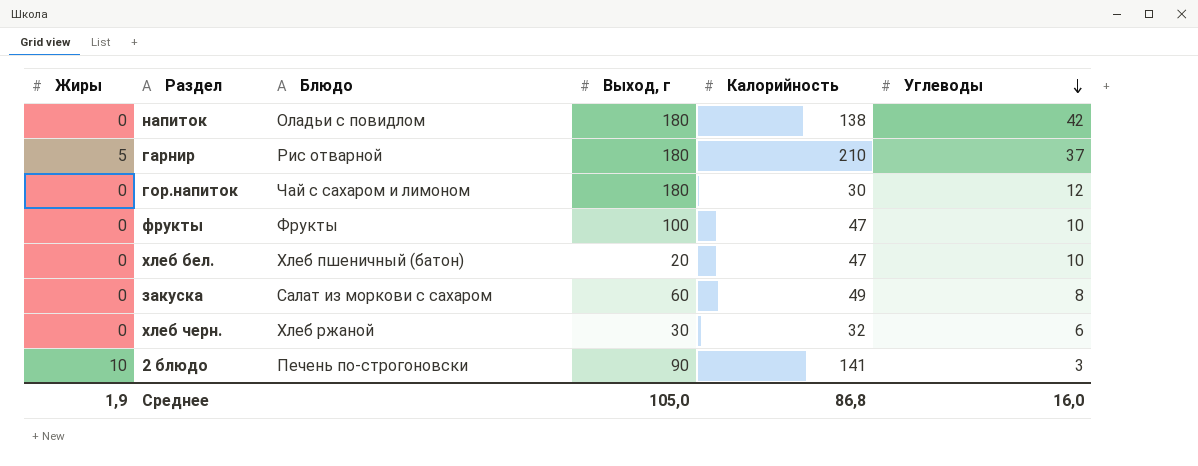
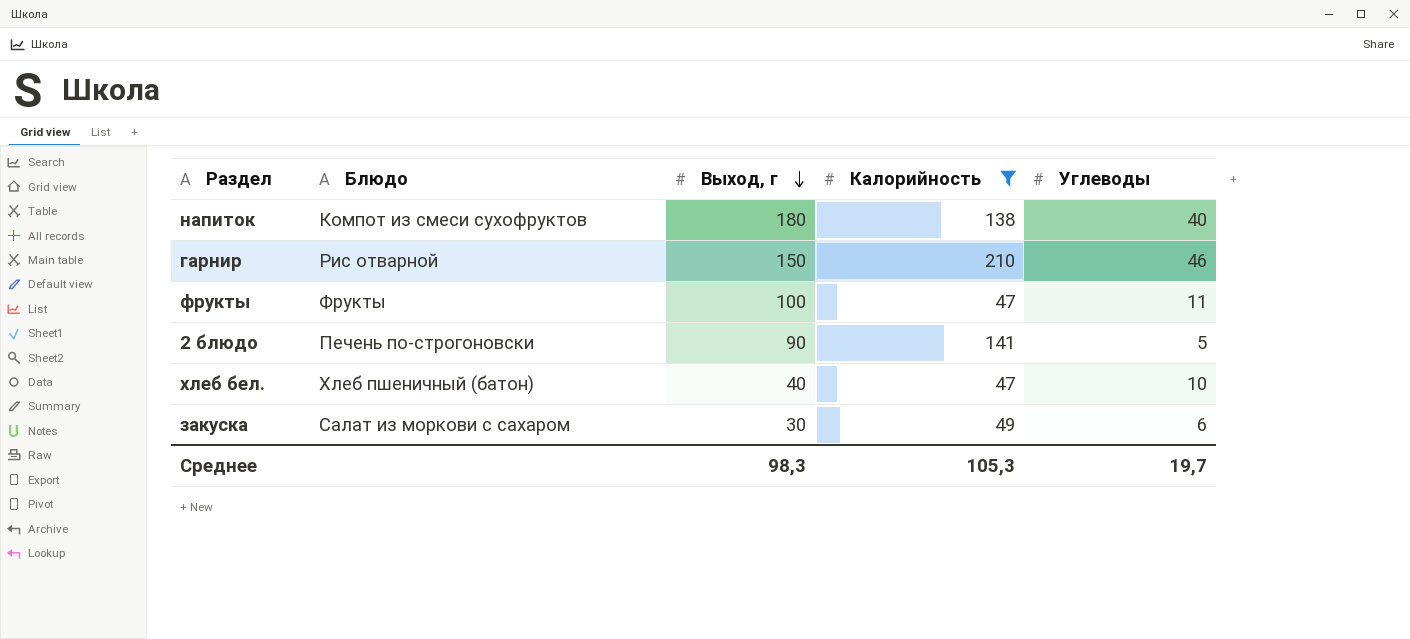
filter: none -> Калорийность >= 47
row order: Углеводы descending -> Выход, г descending
column Жиры | position: 1 -> none
напиток | Блюдо: Оладьи с повидлом -> Компот из смеси сухофруктов
напиток | Углеводы: 42 -> 40
гарнир | Выход, г: 180 -> 150
гарнир | Углеводы: 37 -> 46
фрукты | Углеводы: 10 -> 11
2 блюдо | Углеводы: 3 -> 5
хлеб бел. | Выход, г: 20 -> 40
закуска | Выход, г: 60 -> 30
закуска | Углеводы: 8 -> 6
Среднее | Выход, г: 105,0 -> 98,3
Среднее | Калорийность: 86,8 -> 105,3
Среднее | Углеводы: 16,0 -> 19,7

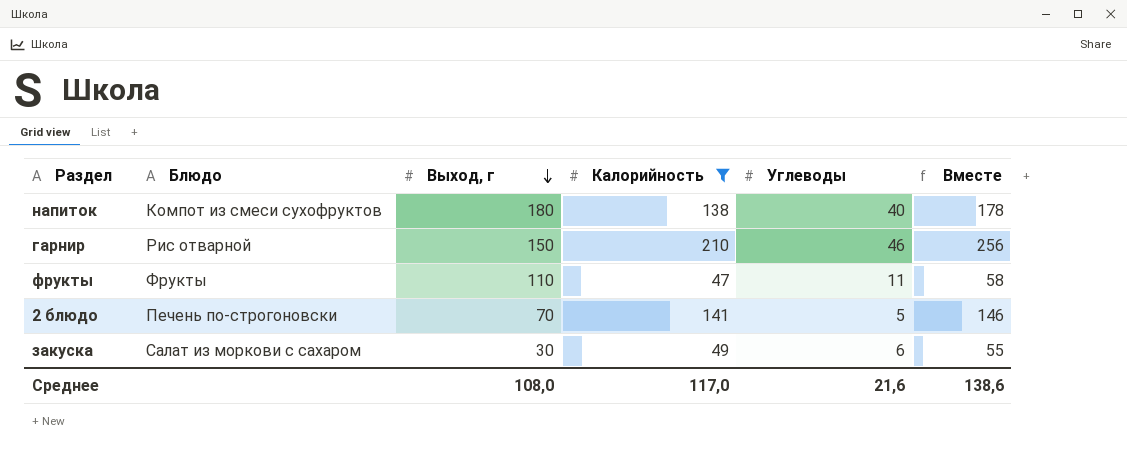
column Вместе | formula: none -> [Калорийность] + [Углеводы]
row хлеб бел.: Хлеб пшеничный (батон) | 40 | 47 | 10 -> none
фрукты | Выход, г: 100 -> 110
2 блюдо | Выход, г: 90 -> 70
Среднее | Выход, г: 98,3 -> 108,0
Среднее | Калорийность: 105,3 -> 117,0
Среднее | Углеводы: 19,7 -> 21,6

